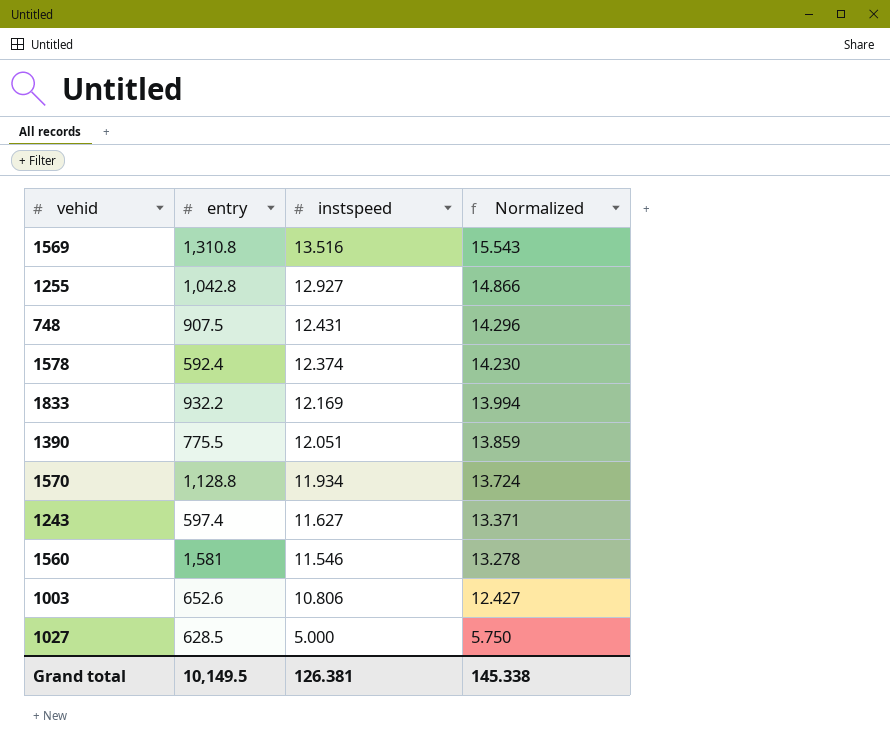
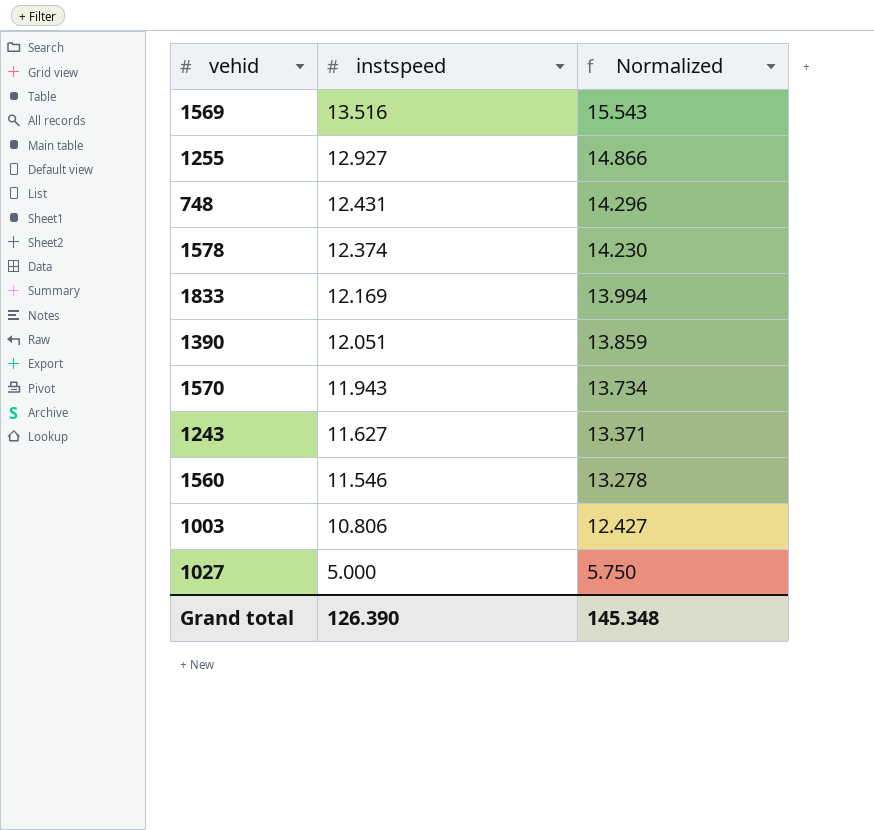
column entry | position: 2 -> none
1570 | instspeed: 11.934 -> 11.943
1570 | Normalized: 13.724 -> 13.734
Grand total | instspeed: 126.381 -> 126.390
Grand total | Normalized: 145.338 -> 145.348

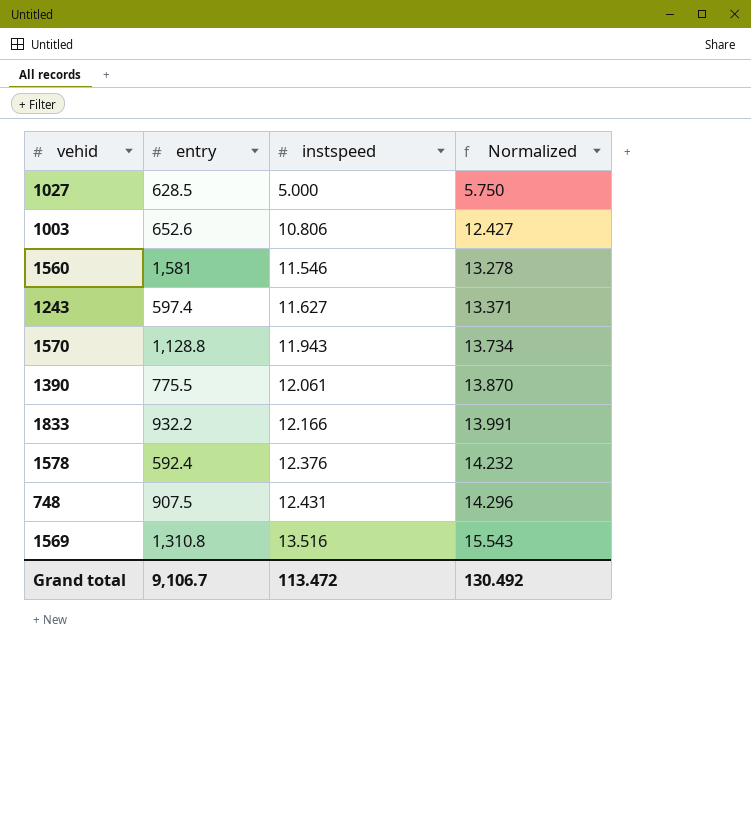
row order: instspeed descending -> instspeed ascending
column entry | position: none -> 2
row 1255: 12.927 | 14.866 -> none
1390 | instspeed: 12.051 -> 12.061
1390 | Normalized: 13.859 -> 13.870
1833 | instspeed: 12.169 -> 12.166
1833 | Normalized: 13.994 -> 13.991
1578 | instspeed: 12.374 -> 12.376
1578 | Normalized: 14.230 -> 14.232
Grand total | instspeed: 126.390 -> 113.472
Grand total | Normalized: 145.348 -> 130.492

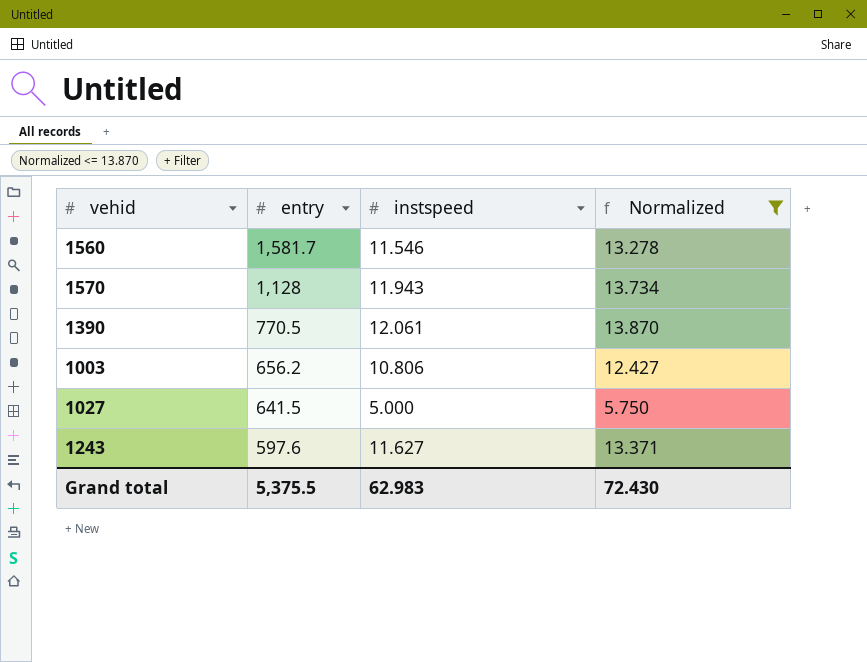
filter: none -> Normalized <= 13.870
row order: instspeed ascending -> entry descending
1560 | entry: 1,581 -> 1,581.7
1570 | entry: 1,128.8 -> 1,128
1390 | entry: 775.5 -> 770.5
1003 | entry: 652.6 -> 656.2
1027 | entry: 628.5 -> 641.5
1243 | entry: 597.4 -> 597.6
Grand total | entry: 9,106.7 -> 5,375.5
Grand total | instspeed: 113.472 -> 62.983
Grand total | Normalized: 130.492 -> 72.430

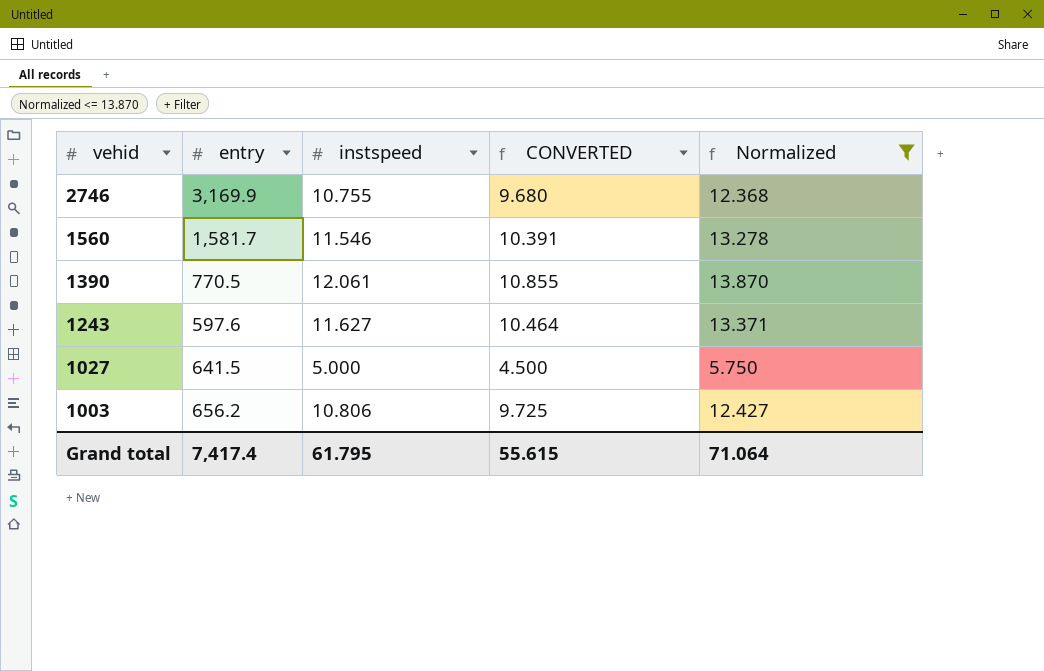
row order: entry descending -> vehid descending
column CONVERTED | formula: none -> [instspeed] * 0.9
row 1570: 1,128 | 11.943 | 13.734 -> none
row 2746: none -> 3,169.9 | 10.755 | 9.680 | 12.368
Grand total | entry: 5,375.5 -> 7,417.4
Grand total | instspeed: 62.983 -> 61.795
Grand total | Normalized: 72.430 -> 71.064

